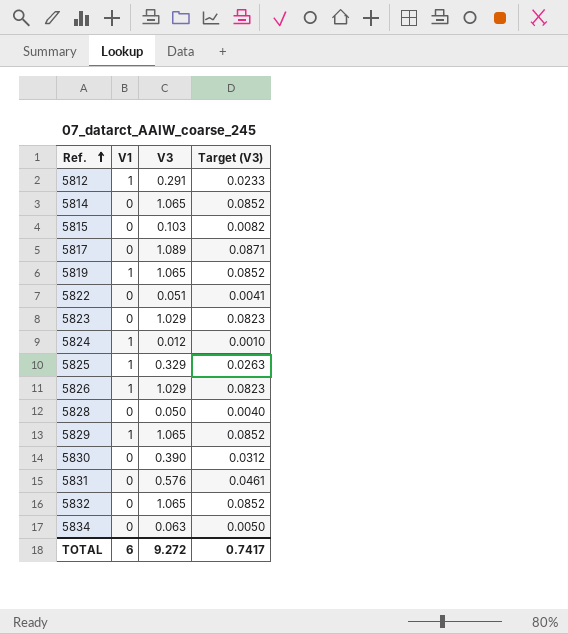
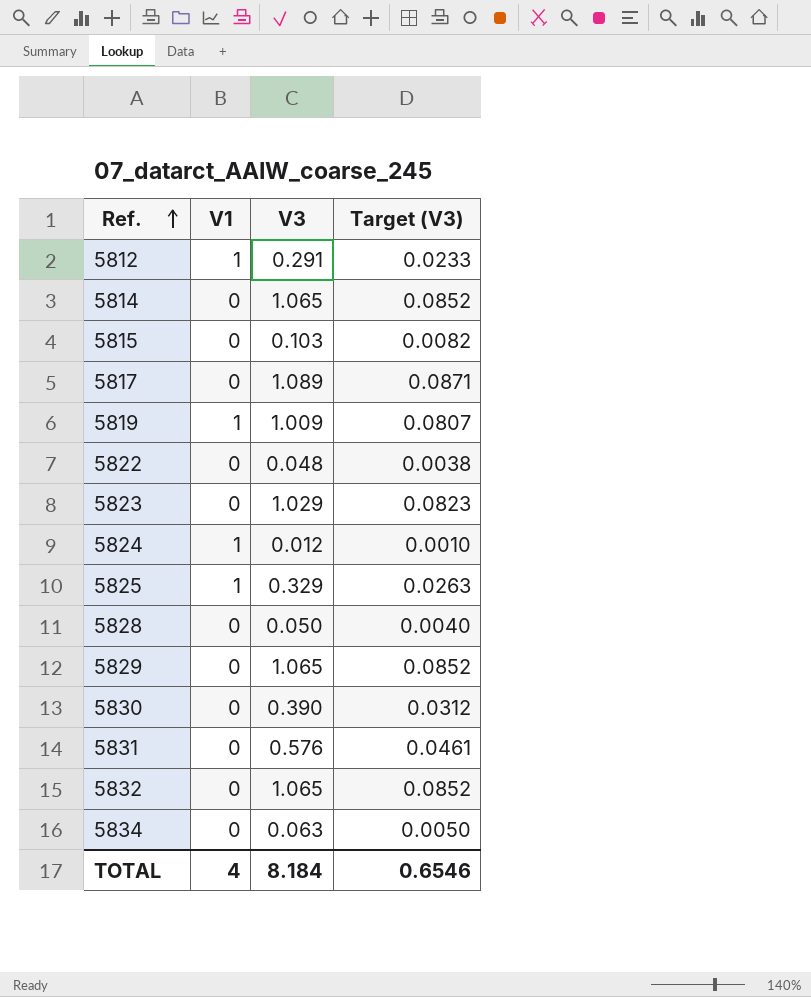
row 5826: 1 | 1.029 | 0.0823 -> none
5819 | V3: 1.065 -> 1.009
5819 | Target (V3): 0.0852 -> 0.0807
5822 | V3: 0.051 -> 0.048
5822 | Target (V3): 0.0041 -> 0.0038
5829 | V1: 1 -> 0
TOTAL | V1: 6 -> 4
TOTAL | V3: 9.272 -> 8.184
TOTAL | Target (V3): 0.7417 -> 0.6546

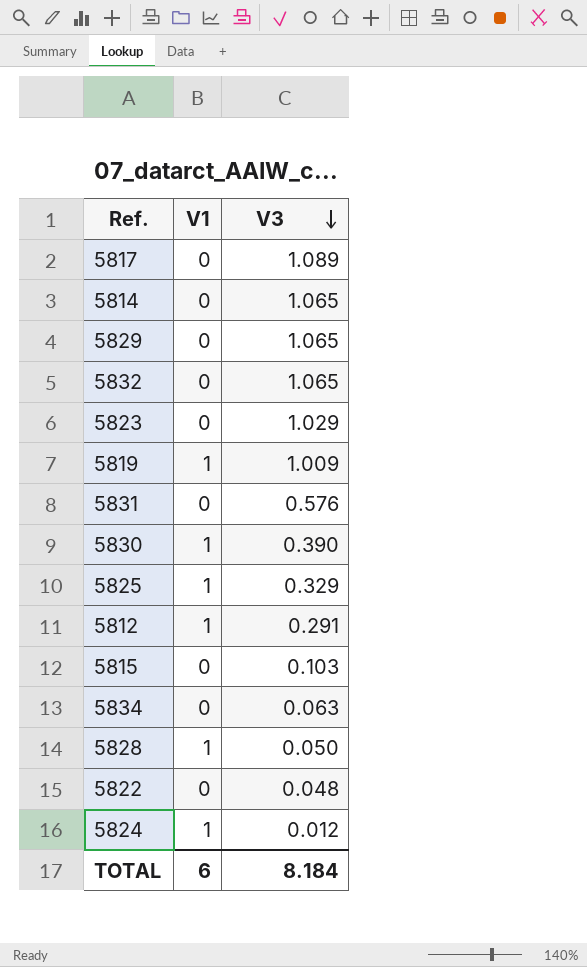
row order: Ref. ascending -> V3 descending
column Target (V3) | formula: [V3] * 0.08 -> none
5830 | V1: 0 -> 1
5828 | V1: 0 -> 1
TOTAL | V1: 4 -> 6

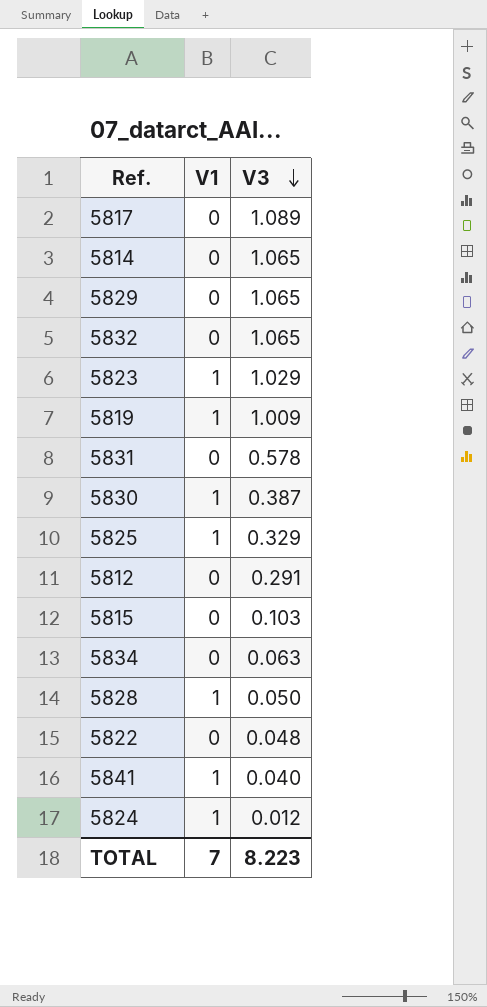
5823 | V1: 0 -> 1
5831 | V3: 0.576 -> 0.578
5830 | V3: 0.390 -> 0.387
5812 | V1: 1 -> 0
row 5841: none -> 1 | 0.040
TOTAL | V1: 6 -> 7
TOTAL | V3: 8.184 -> 8.223

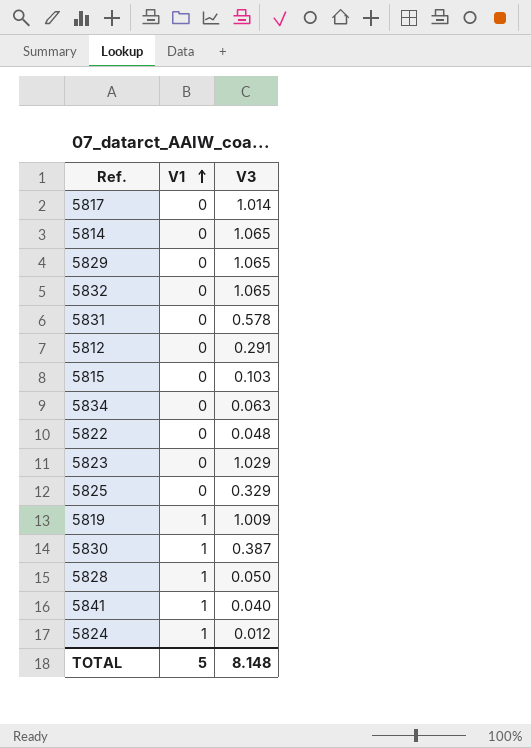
row order: V3 descending -> V1 ascending
5817 | V3: 1.089 -> 1.014
5823 | V1: 1 -> 0
5825 | V1: 1 -> 0
TOTAL | V1: 7 -> 5
TOTAL | V3: 8.223 -> 8.148

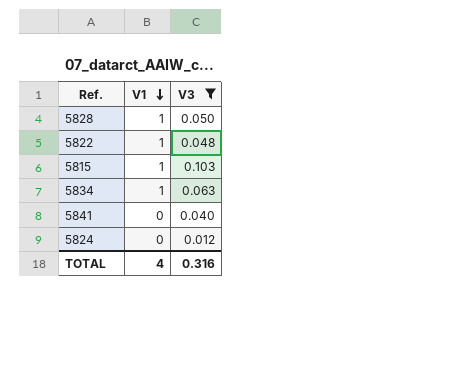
filter: none -> V3 <= 0.103
row order: V1 ascending -> V1 descending
5822 | V1: 0 -> 1
5815 | V1: 0 -> 1
5834 | V1: 0 -> 1
5841 | V1: 1 -> 0
5824 | V1: 1 -> 0
TOTAL | V1: 5 -> 4
TOTAL | V3: 8.148 -> 0.316

